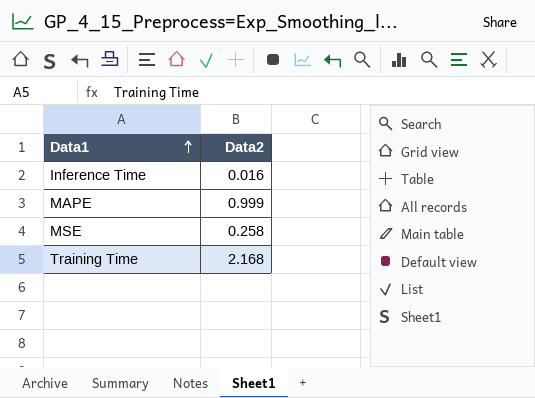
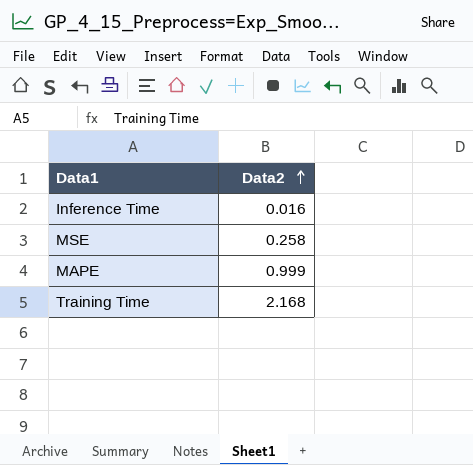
row order: Data1 ascending -> Data2 ascending

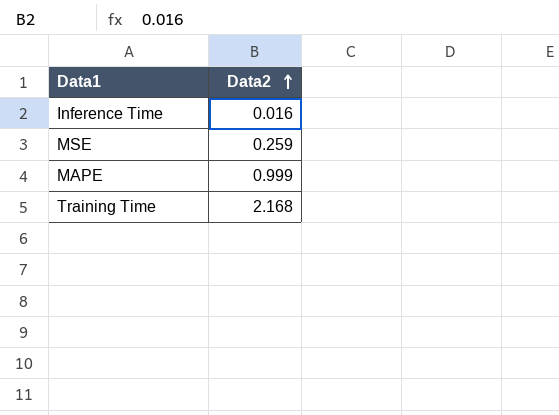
MSE | Data2: 0.258 -> 0.259

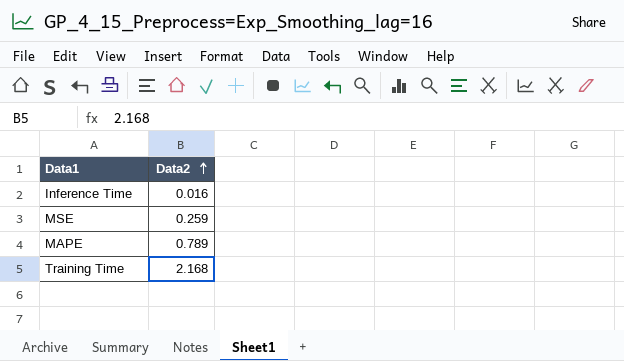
MAPE | Data2: 0.999 -> 0.789

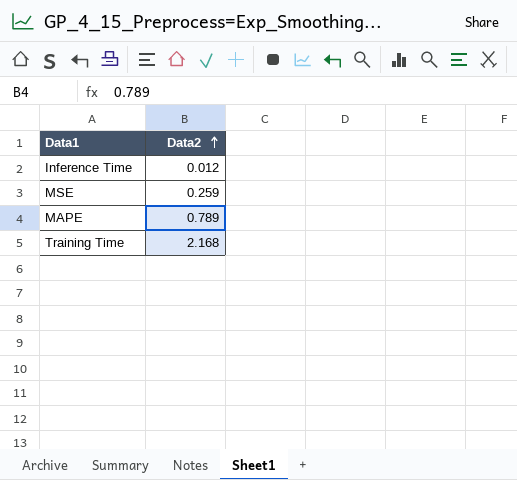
Inference Time | Data2: 0.016 -> 0.012

